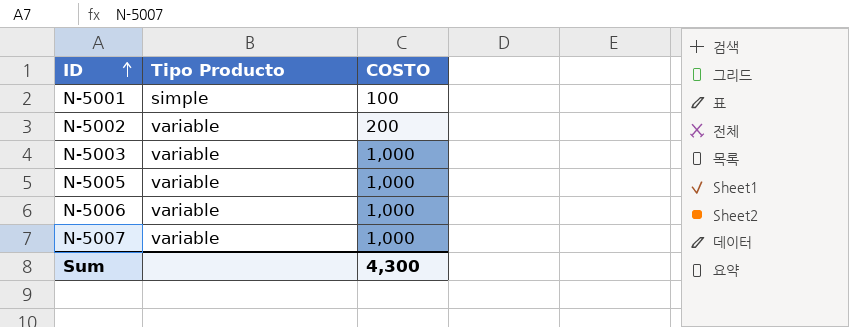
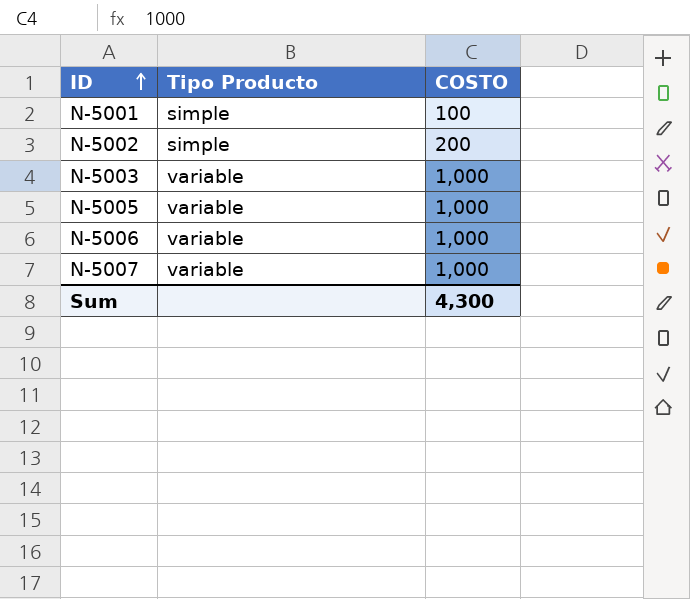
N-5002 | Tipo Producto: variable -> simple

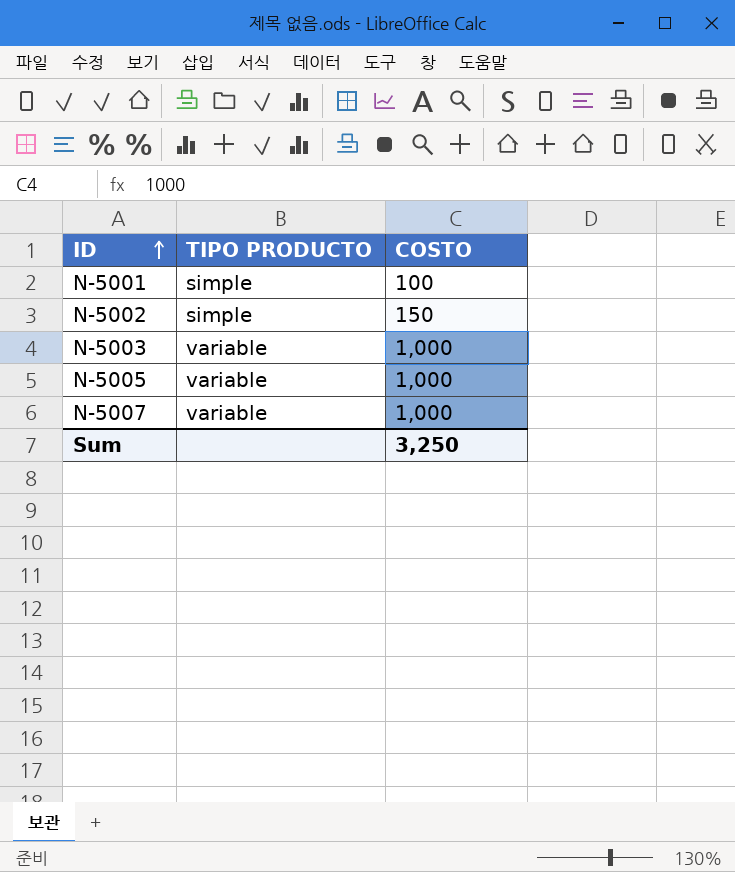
column name: Tipo Producto -> TIPO PRODUCTO
row N-5006: variable | 1,000 -> none
N-5002 | COSTO: 200 -> 150
Sum | COSTO: 4,300 -> 3,250

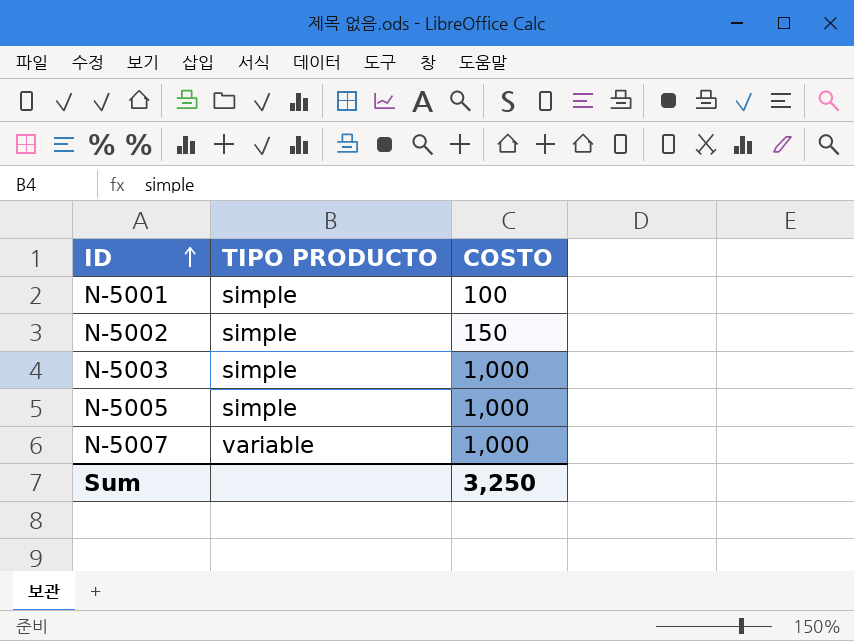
N-5003 | TIPO PRODUCTO: variable -> simple
N-5005 | TIPO PRODUCTO: variable -> simple

